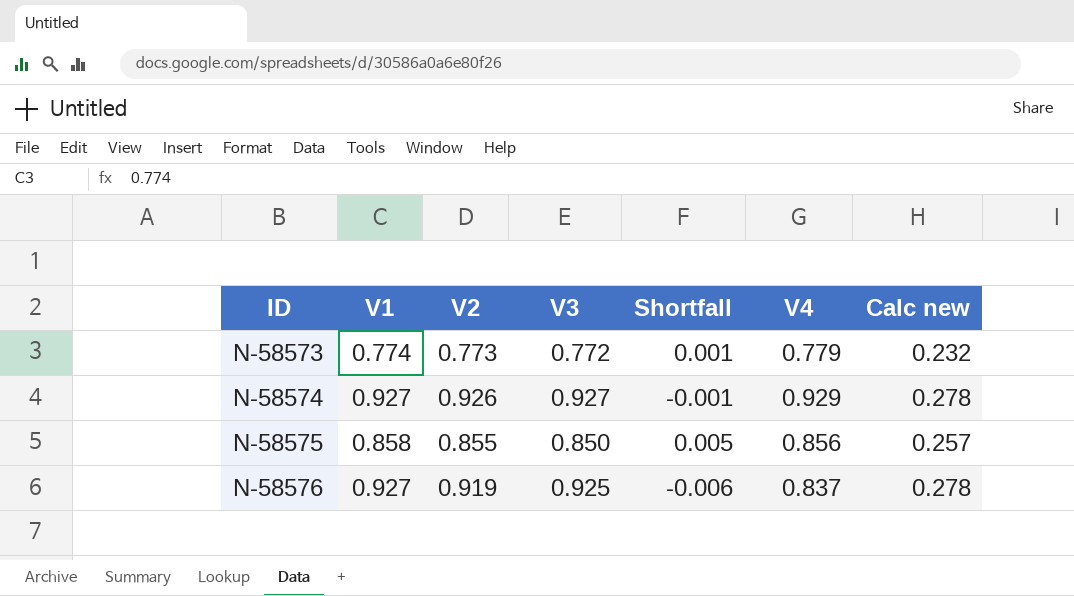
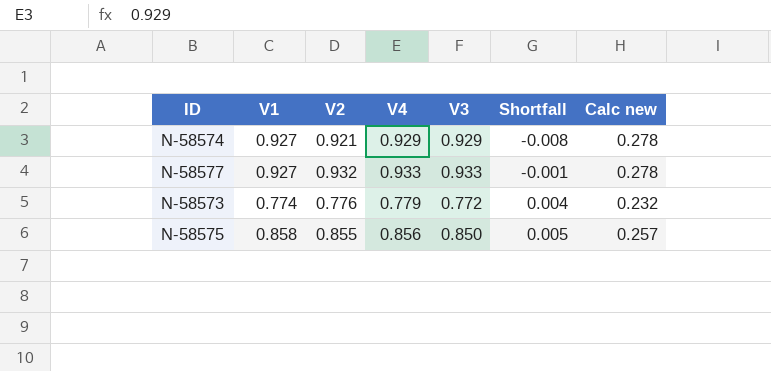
row order: ID ascending -> Shortfall ascending
column V4 | position: 6 -> 4
row N-58576: 0.927 | 0.919 | 0.925 | -0.006 | 0.837 | 0.278 -> none
N-58574 | V2: 0.926 -> 0.921
N-58574 | V3: 0.927 -> 0.929
N-58574 | Shortfall: -0.001 -> -0.008
row N-58577: none -> 0.927 | 0.932 | 0.933 | 0.933 | -0.001 | 0.278
N-58573 | V2: 0.773 -> 0.776
N-58573 | Shortfall: 0.001 -> 0.004

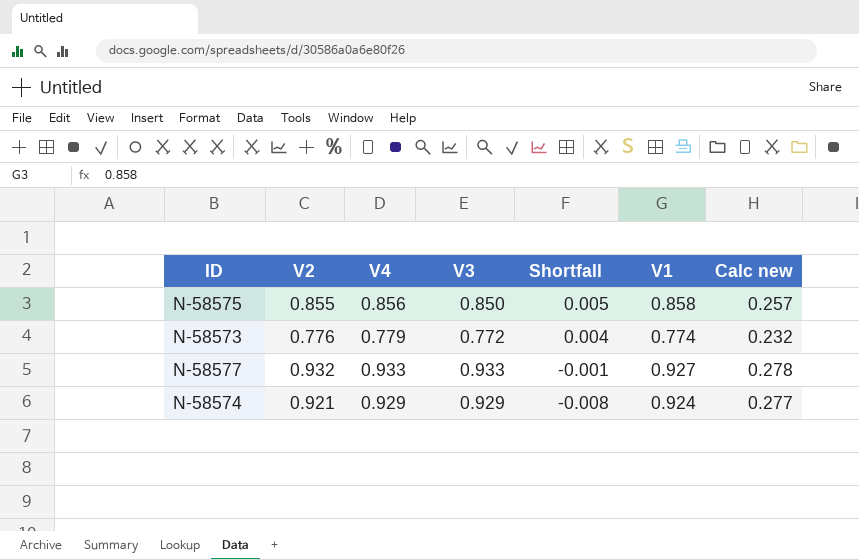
row order: Shortfall ascending -> Shortfall descending
column V1 | position: 2 -> 6
N-58574 | V1: 0.927 -> 0.924
N-58574 | Calc new: 0.278 -> 0.277

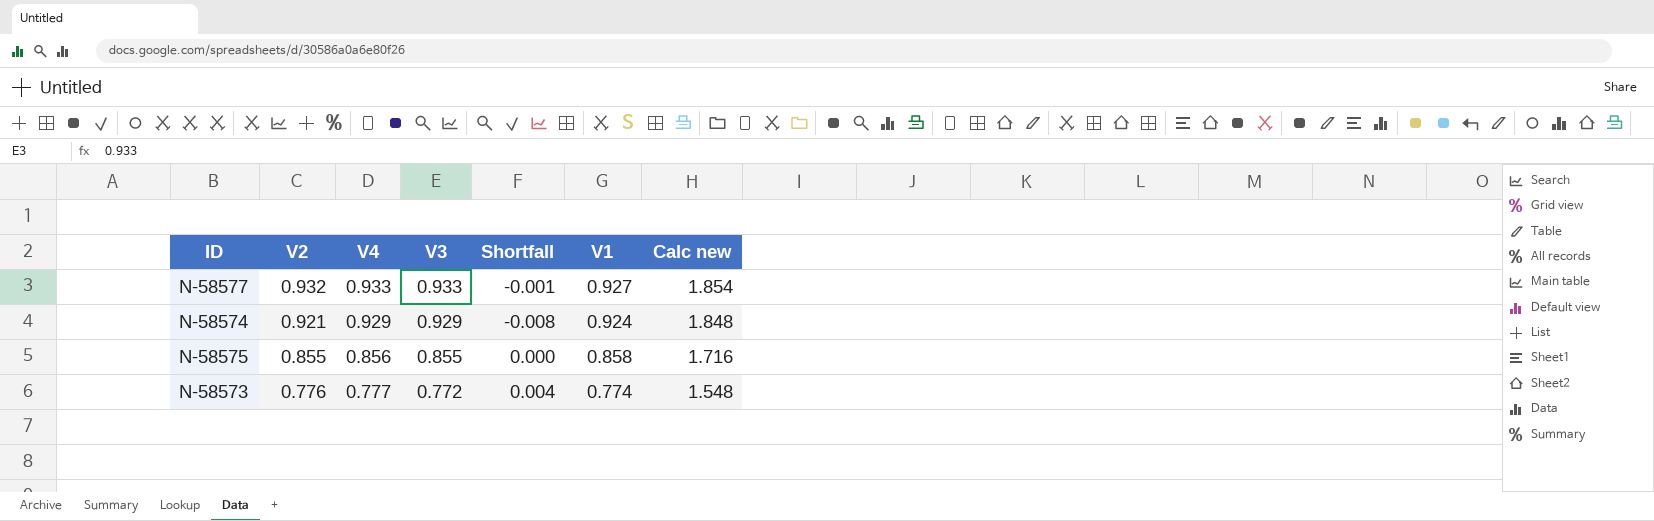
row order: Shortfall descending -> V2 descending
column Calc new | formula: [V1] * 0.3 -> [V1] * 2
N-58575 | V3: 0.850 -> 0.855
N-58575 | Shortfall: 0.005 -> 0.000
N-58573 | V4: 0.779 -> 0.777

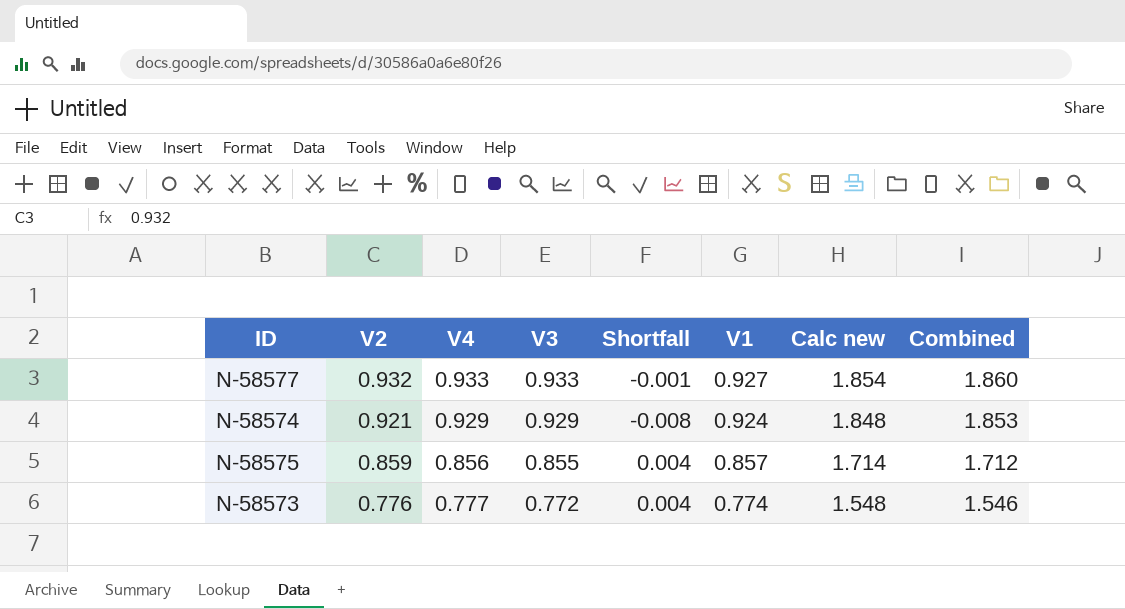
column Combined | formula: none -> [V3] + [V1]
N-58575 | V2: 0.855 -> 0.859
N-58575 | Shortfall: 0.000 -> 0.004
N-58575 | V1: 0.858 -> 0.857
N-58575 | Calc new: 1.716 -> 1.714

